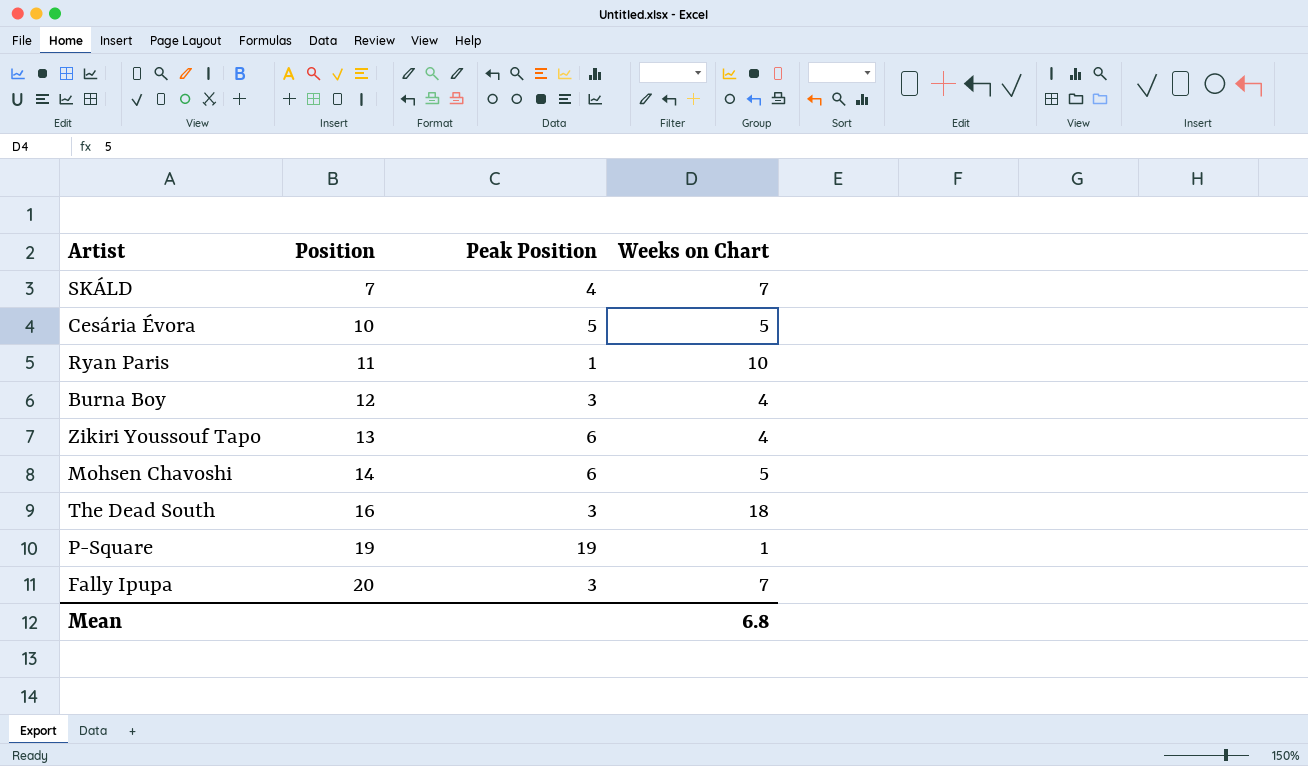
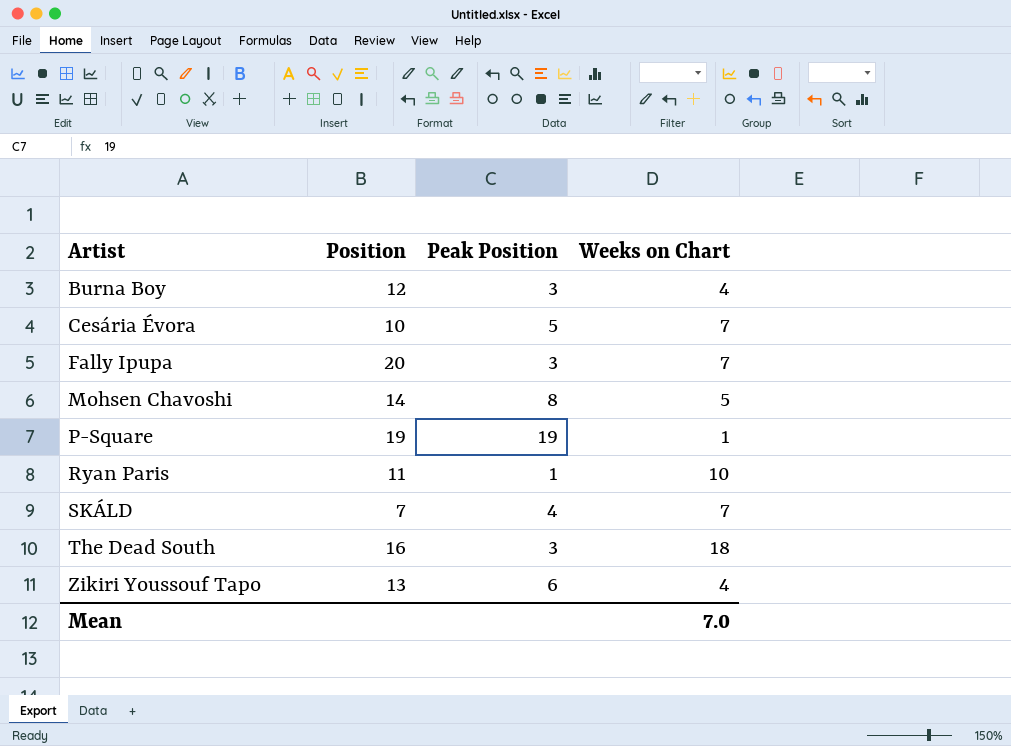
row order: Position ascending -> Artist ascending
Cesária Évora | Weeks on Chart: 5 -> 7
Mohsen Chavoshi | Peak Position: 6 -> 8
Mean | Weeks on Chart: 6.8 -> 7.0

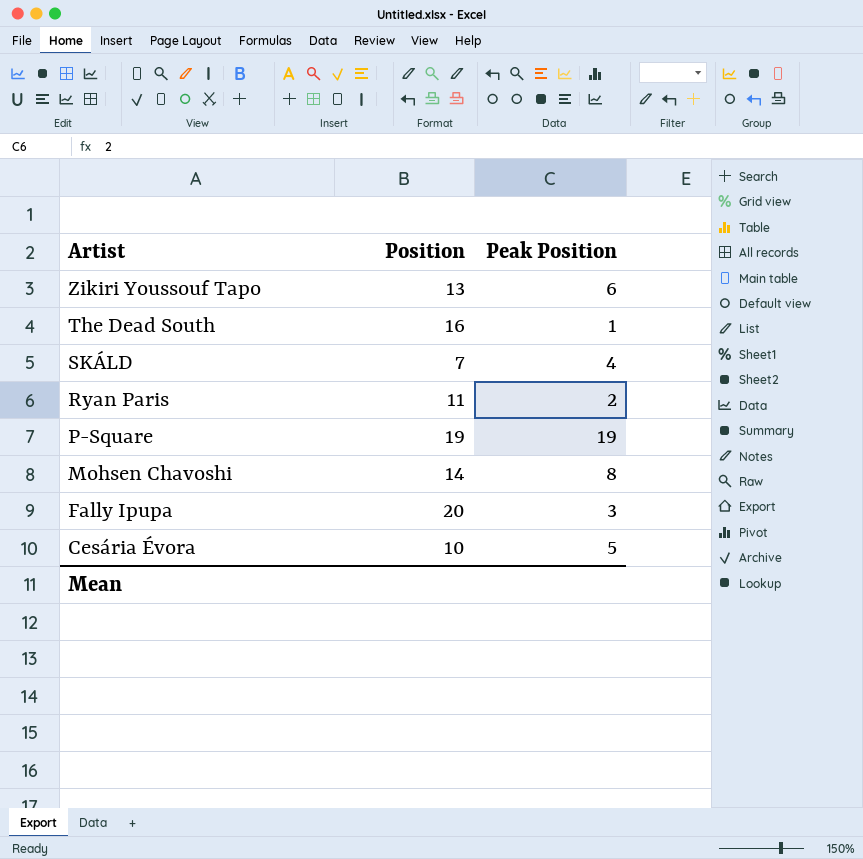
row order: Artist ascending -> Artist descending
column Weeks on Chart | position: 4 -> none
row Burna Boy: 12 | 3 | 4 -> none
The Dead South | Peak Position: 3 -> 1
Ryan Paris | Peak Position: 1 -> 2

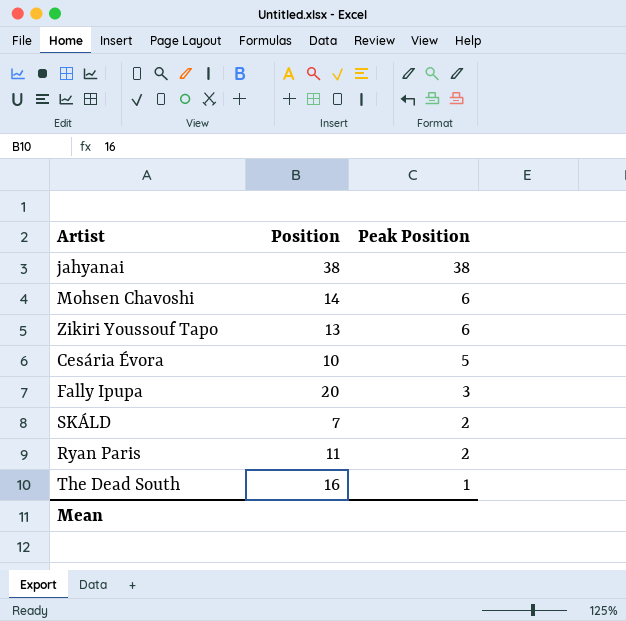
row order: Artist descending -> Peak Position descending
row P-Square: 19 | 19 -> none
row jahyanai: none -> 38 | 38
Mohsen Chavoshi | Peak Position: 8 -> 6
SKÁLD | Peak Position: 4 -> 2

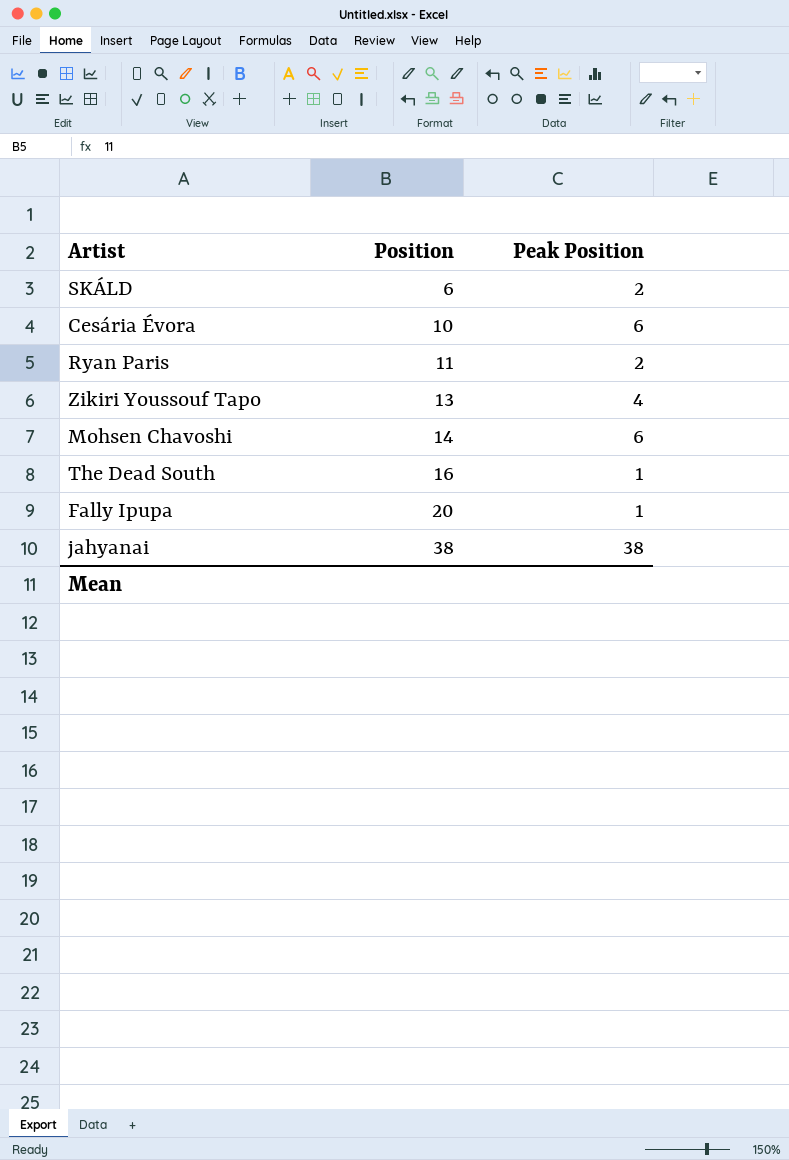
row order: Peak Position descending -> Position ascending
SKÁLD | Position: 7 -> 6
Cesária Évora | Peak Position: 5 -> 6
Zikiri Youssouf Tapo | Peak Position: 6 -> 4
Fally Ipupa | Peak Position: 3 -> 1

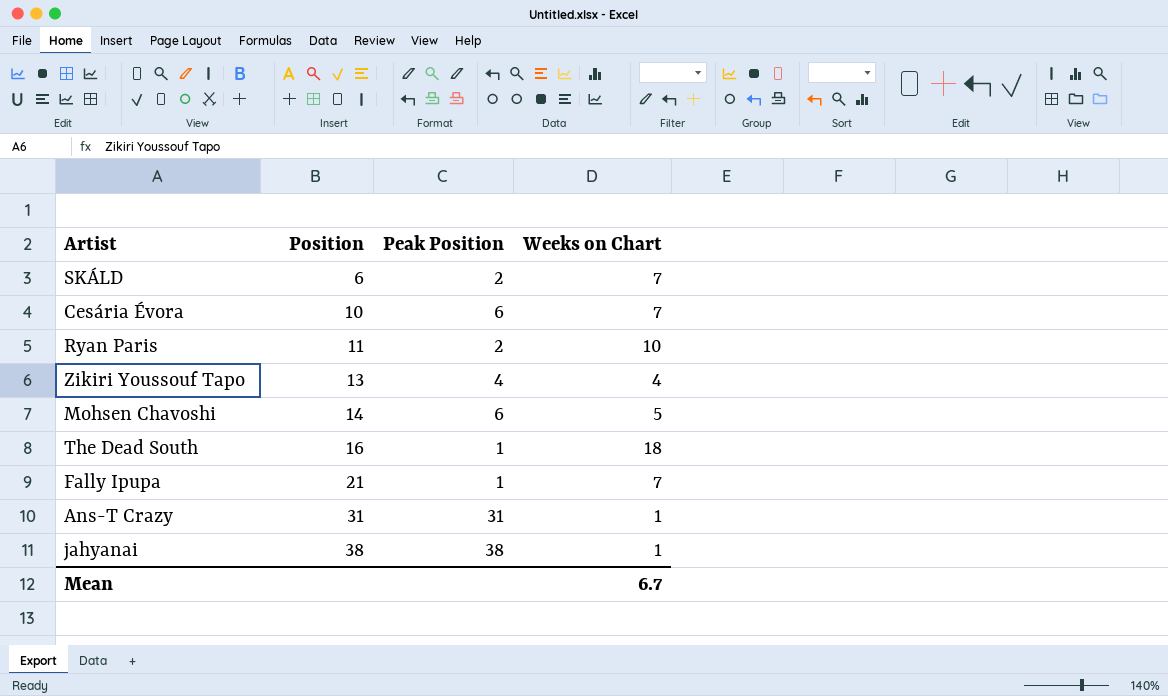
column Weeks on Chart | position: none -> 4
Fally Ipupa | Position: 20 -> 21
row Ans-T Crazy: none -> 31 | 31 | 1

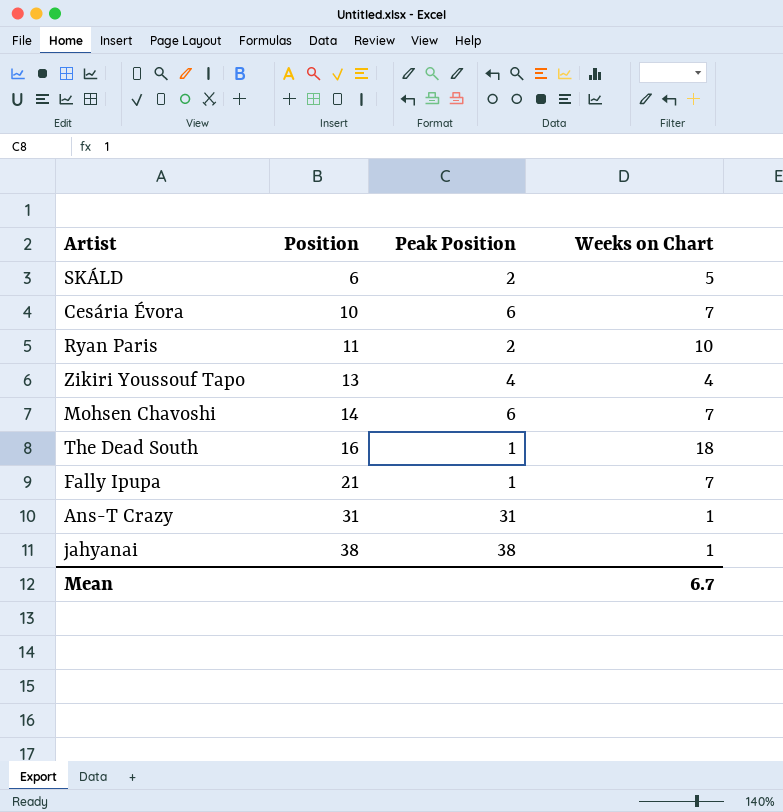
SKÁLD | Weeks on Chart: 7 -> 5
Mohsen Chavoshi | Weeks on Chart: 5 -> 7

